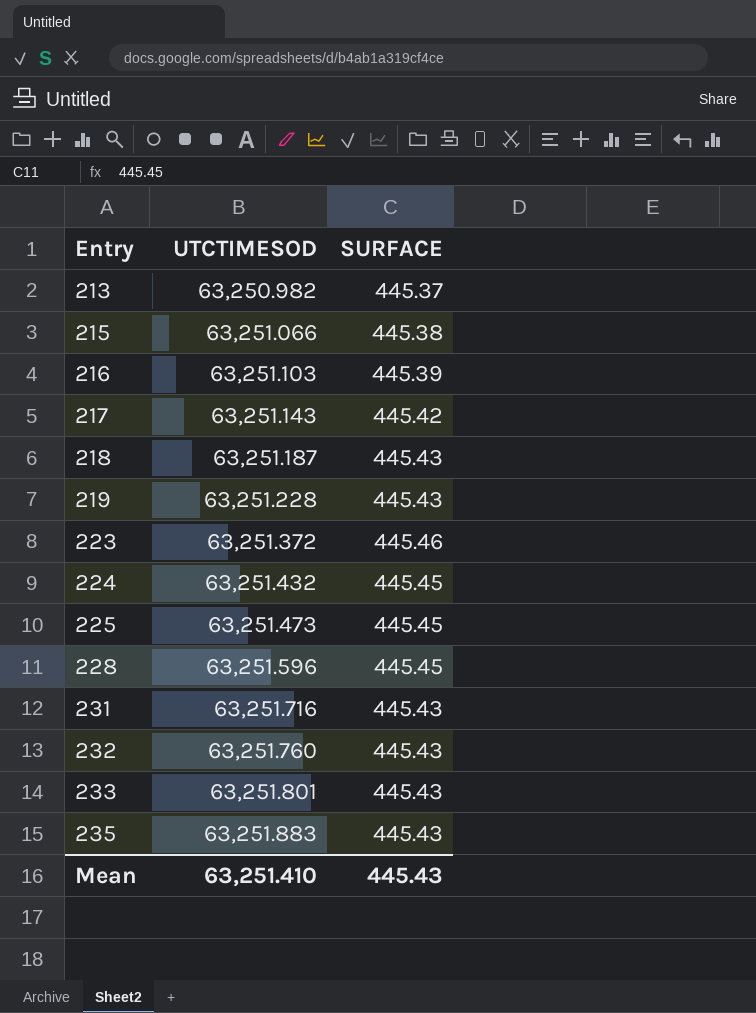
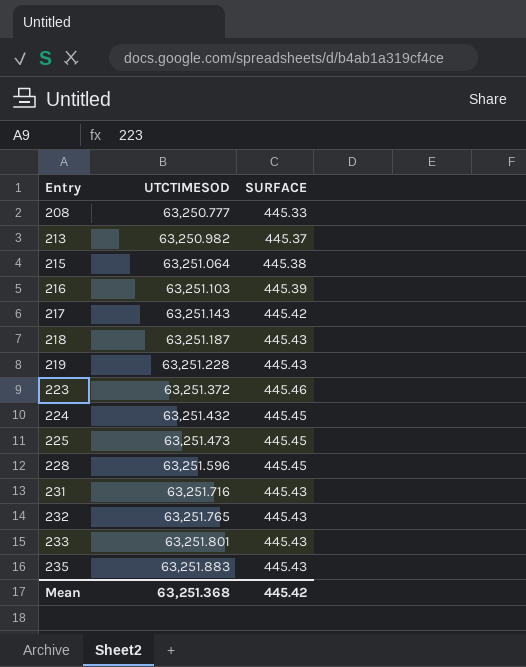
row 208: none -> 63,250.777 | 445.33
215 | UTCTIMESOD: 63,251.066 -> 63,251.064
232 | UTCTIMESOD: 63,251.760 -> 63,251.765
Mean | UTCTIMESOD: 63,251.410 -> 63,251.368
Mean | SURFACE: 445.43 -> 445.42

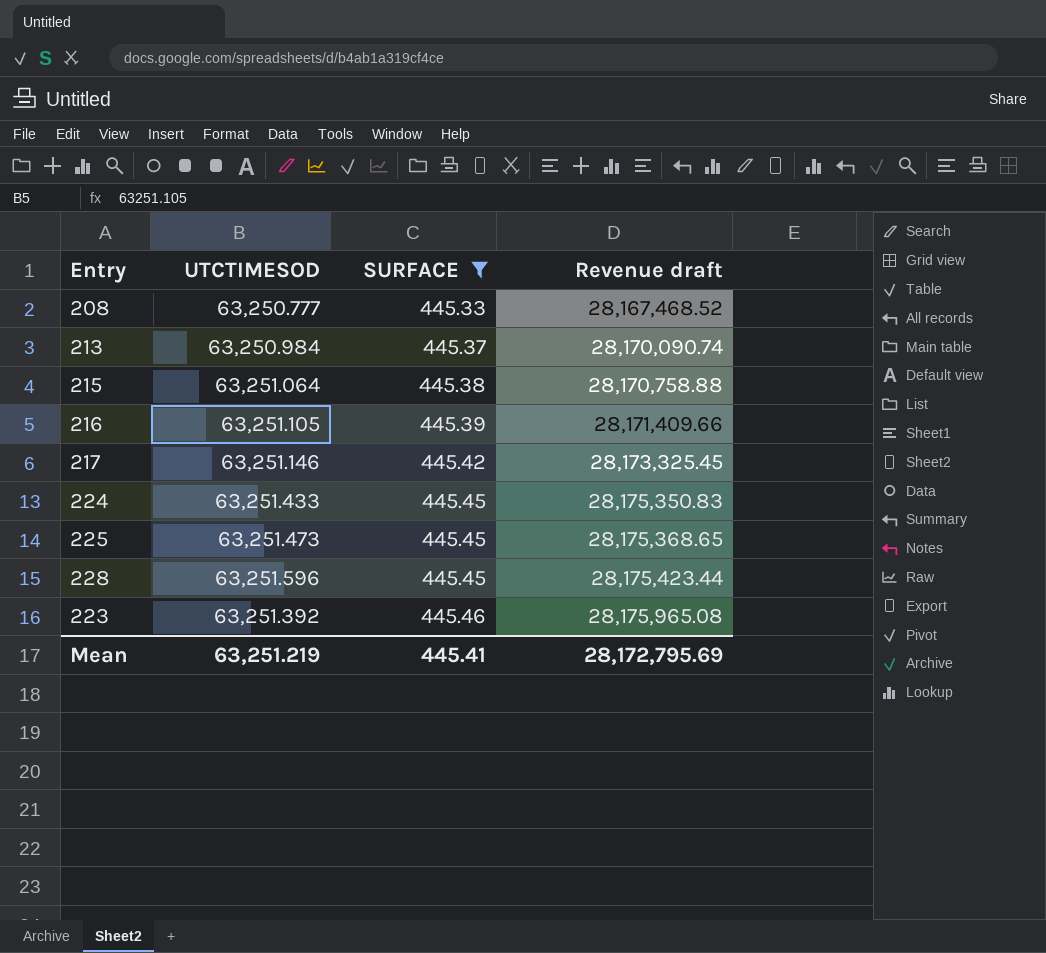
filter: none -> SURFACE != 445.43
row order: Entry ascending -> SURFACE ascending
column Revenue draft | formula: none -> [UTCTIMESOD] * [SURFACE]
213 | UTCTIMESOD: 63,250.982 -> 63,250.984
216 | UTCTIMESOD: 63,251.103 -> 63,251.105
217 | UTCTIMESOD: 63,251.143 -> 63,251.146
224 | UTCTIMESOD: 63,251.432 -> 63,251.433
223 | UTCTIMESOD: 63,251.372 -> 63,251.392
Mean | UTCTIMESOD: 63,251.368 -> 63,251.219
Mean | SURFACE: 445.42 -> 445.41

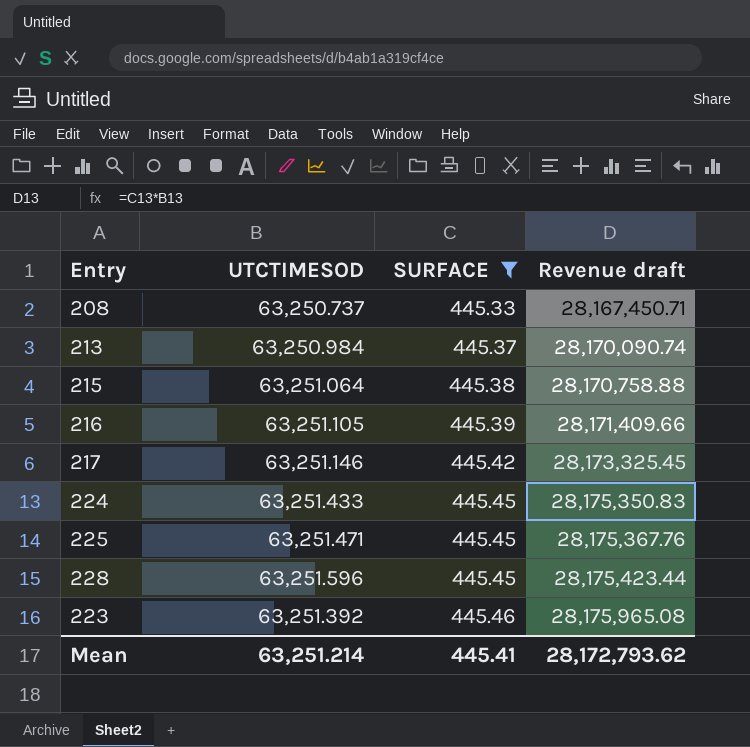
208 | UTCTIMESOD: 63,250.777 -> 63,250.737
208 | Revenue draft: 28,167,468.52 -> 28,167,450.71
225 | UTCTIMESOD: 63,251.473 -> 63,251.471
225 | Revenue draft: 28,175,368.65 -> 28,175,367.76
Mean | UTCTIMESOD: 63,251.219 -> 63,251.214
Mean | Revenue draft: 28,172,795.69 -> 28,172,793.62

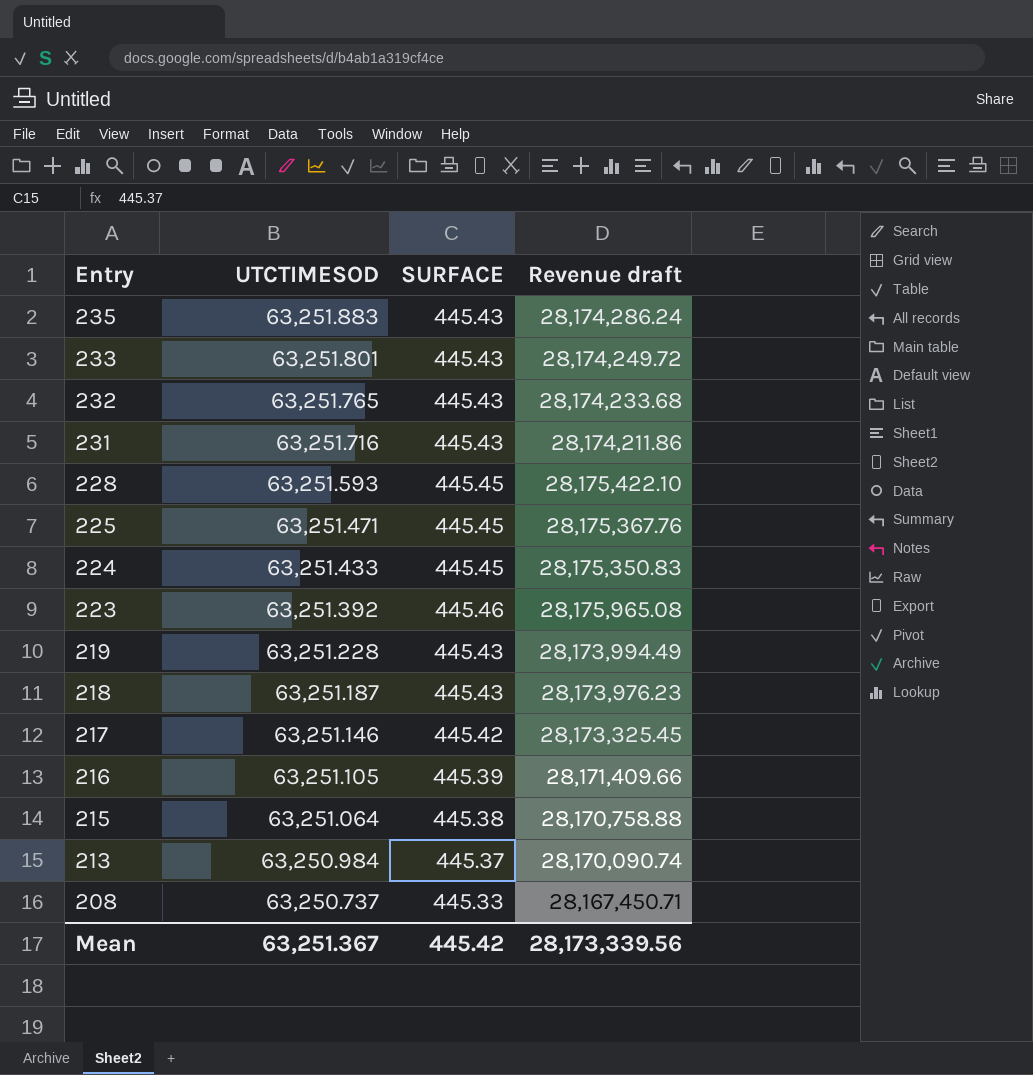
filter: SURFACE != 445.43 -> none
row order: SURFACE ascending -> Entry descending
228 | UTCTIMESOD: 63,251.596 -> 63,251.593
228 | Revenue draft: 28,175,423.44 -> 28,175,422.10
Mean | UTCTIMESOD: 63,251.214 -> 63,251.367
Mean | SURFACE: 445.41 -> 445.42
Mean | Revenue draft: 28,172,793.62 -> 28,173,339.56

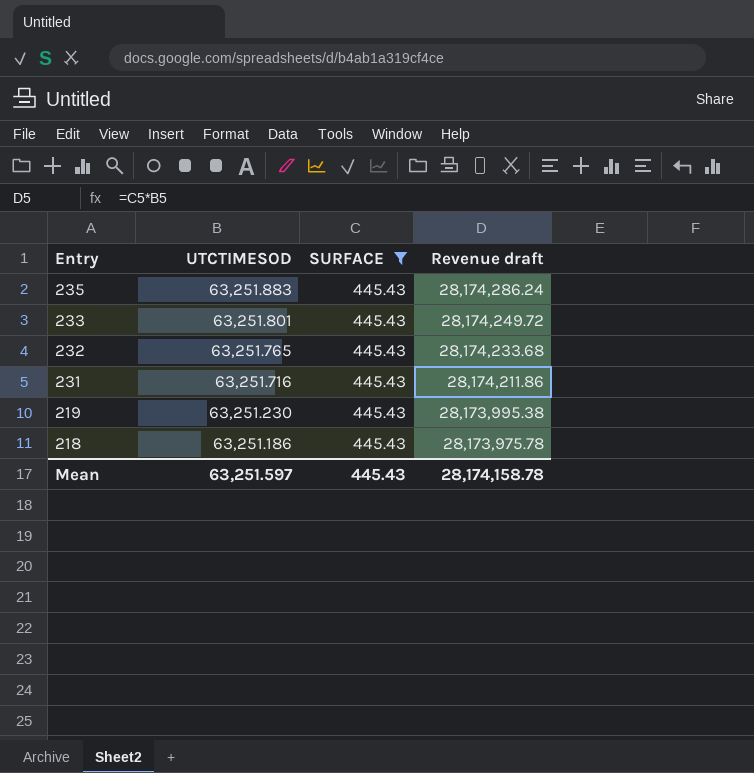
filter: none -> SURFACE = 445.43
219 | UTCTIMESOD: 63,251.228 -> 63,251.230
219 | Revenue draft: 28,173,994.49 -> 28,173,995.38
218 | UTCTIMESOD: 63,251.187 -> 63,251.186
218 | Revenue draft: 28,173,976.23 -> 28,173,975.78
Mean | UTCTIMESOD: 63,251.367 -> 63,251.597
Mean | SURFACE: 445.42 -> 445.43
Mean | Revenue draft: 28,173,339.56 -> 28,174,158.78

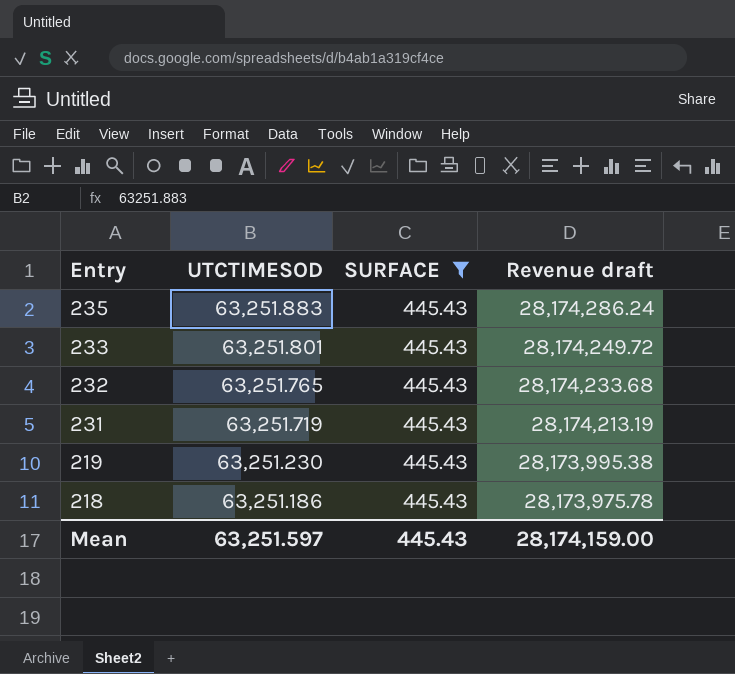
231 | UTCTIMESOD: 63,251.716 -> 63,251.719
231 | Revenue draft: 28,174,211.86 -> 28,174,213.19
Mean | Revenue draft: 28,174,158.78 -> 28,174,159.00

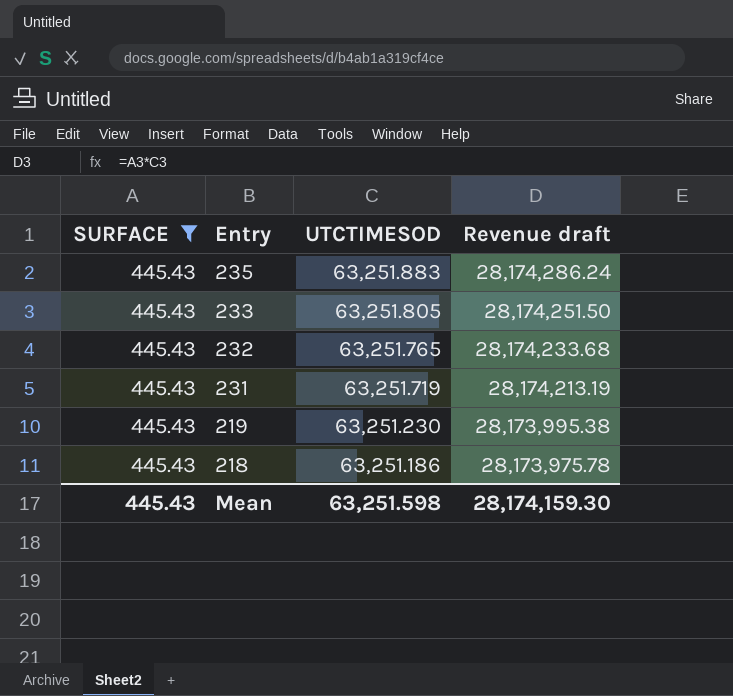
column SURFACE | position: 3 -> 1
233 | UTCTIMESOD: 63,251.801 -> 63,251.805
233 | Revenue draft: 28,174,249.72 -> 28,174,251.50
Mean | UTCTIMESOD: 63,251.597 -> 63,251.598
Mean | Revenue draft: 28,174,159.00 -> 28,174,159.30

